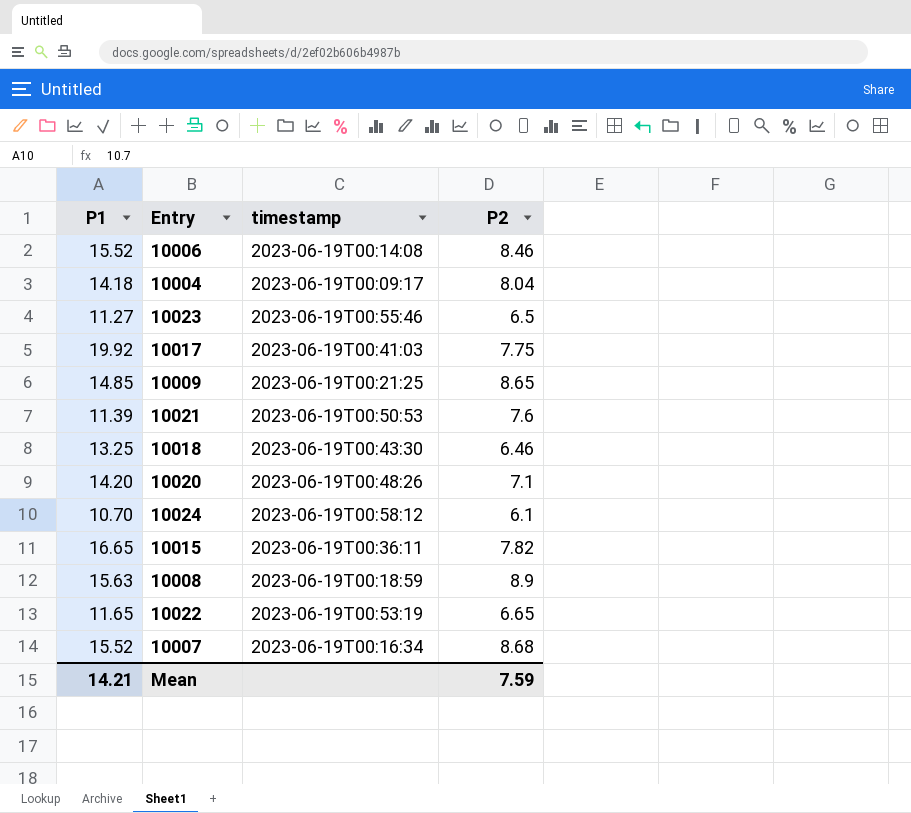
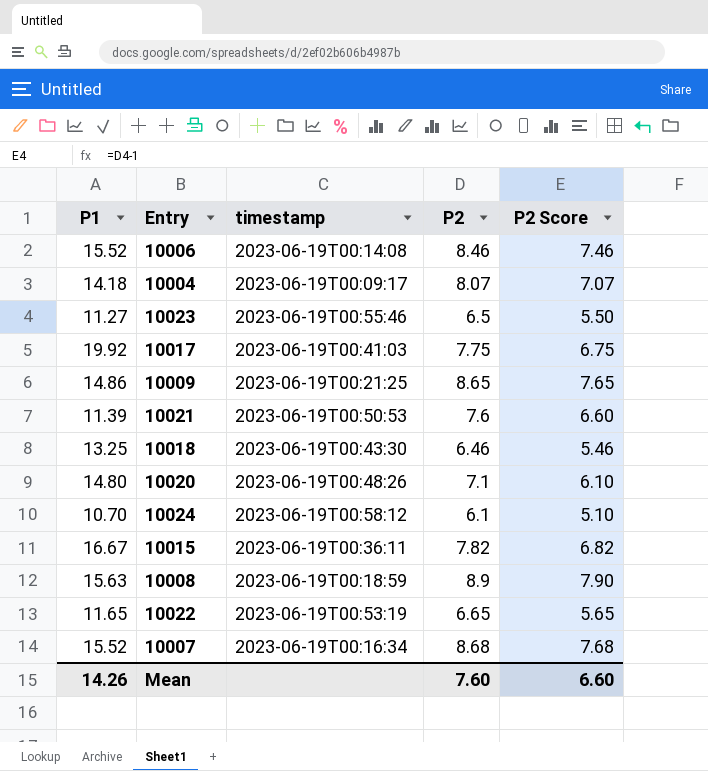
column P2 Score | formula: none -> [P2] - 1
10004 | P2: 8.04 -> 8.07
10009 | P1: 14.85 -> 14.86
10020 | P1: 14.20 -> 14.80
10015 | P1: 16.65 -> 16.67
Mean | P1: 14.21 -> 14.26
Mean | P2: 7.59 -> 7.60

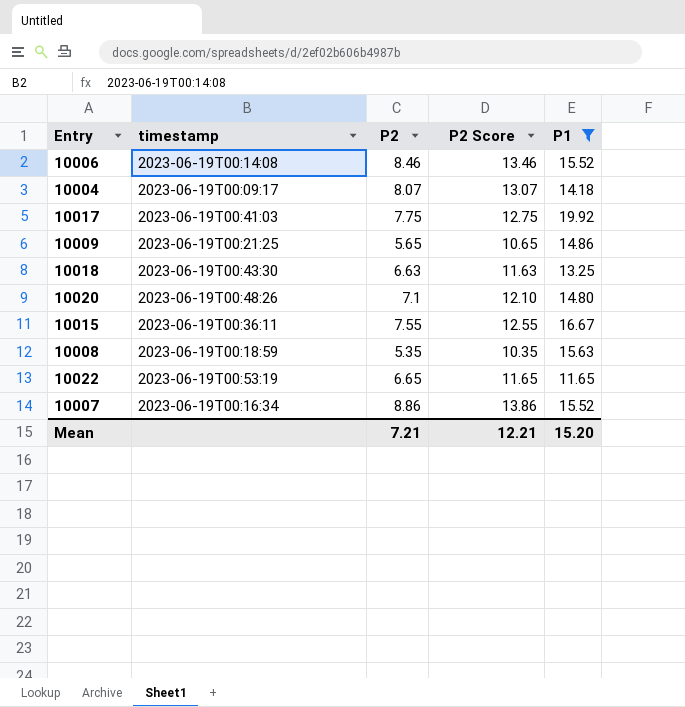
filter: none -> P1 >= 11.65
column P2 Score | formula: [P2] - 1 -> [P2] + 5
column P1 | position: 1 -> 5
10009 | P2: 8.65 -> 5.65
10018 | P2: 6.46 -> 6.63
10015 | P2: 7.82 -> 7.55
10008 | P2: 8.9 -> 5.35
10007 | P2: 8.68 -> 8.86
Mean | P2: 7.60 -> 7.21
Mean | P2 Score: 6.60 -> 12.21
Mean | P1: 14.26 -> 15.20

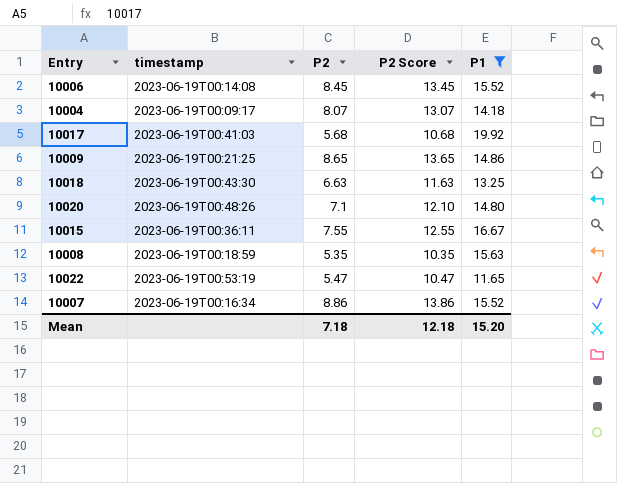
10006 | P2: 8.46 -> 8.45
10006 | P2 Score: 13.46 -> 13.45
10017 | P2: 7.75 -> 5.68
10017 | P2 Score: 12.75 -> 10.68
10009 | P2: 5.65 -> 8.65
10009 | P2 Score: 10.65 -> 13.65
10022 | P2: 6.65 -> 5.47
10022 | P2 Score: 11.65 -> 10.47
Mean | P2: 7.21 -> 7.18
Mean | P2 Score: 12.21 -> 12.18

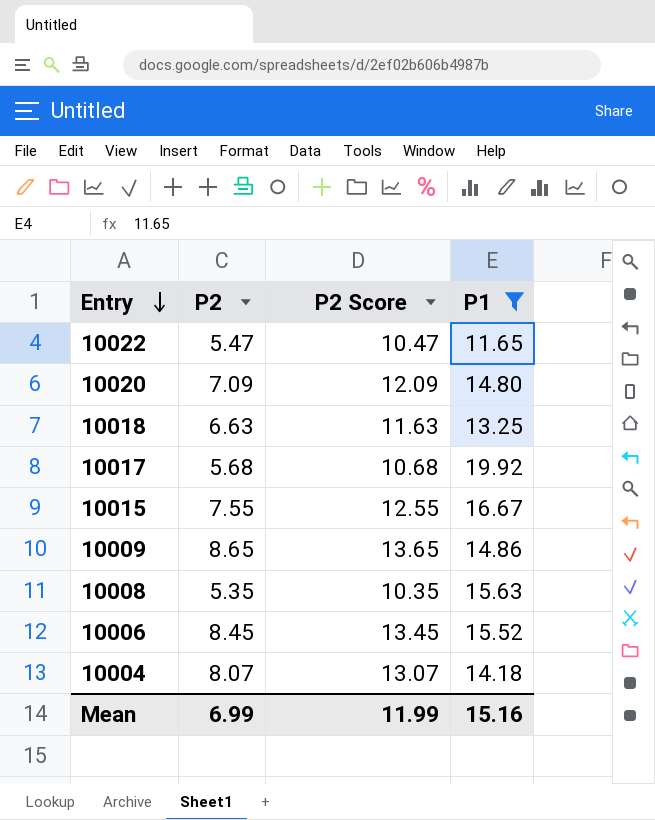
row order: none -> Entry descending
column timestamp | position: 2 -> none
row 10007: 2023-06-19T00:16:34 | 8.86 | 13.86 | 15.52 -> none
10020 | P2: 7.1 -> 7.09
10020 | P2 Score: 12.10 -> 12.09
Mean | P2: 7.18 -> 6.99
Mean | P2 Score: 12.18 -> 11.99
Mean | P1: 15.20 -> 15.16

